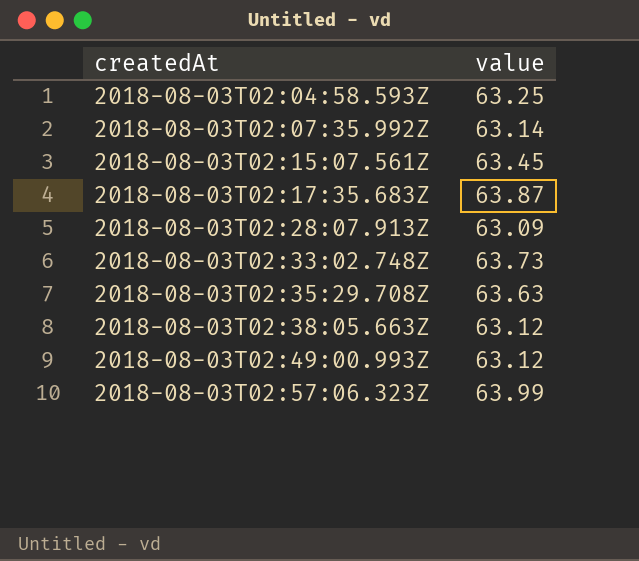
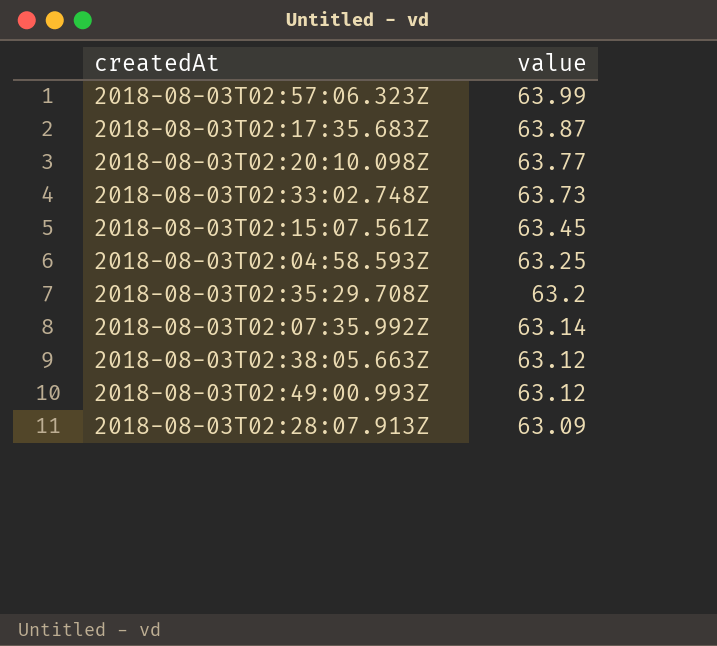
row order: createdAt ascending -> value descending
row 2018-08-03T02:20:10.098Z: none -> 63.77
2018-08-03T02:35:29.708Z | value: 63.63 -> 63.2

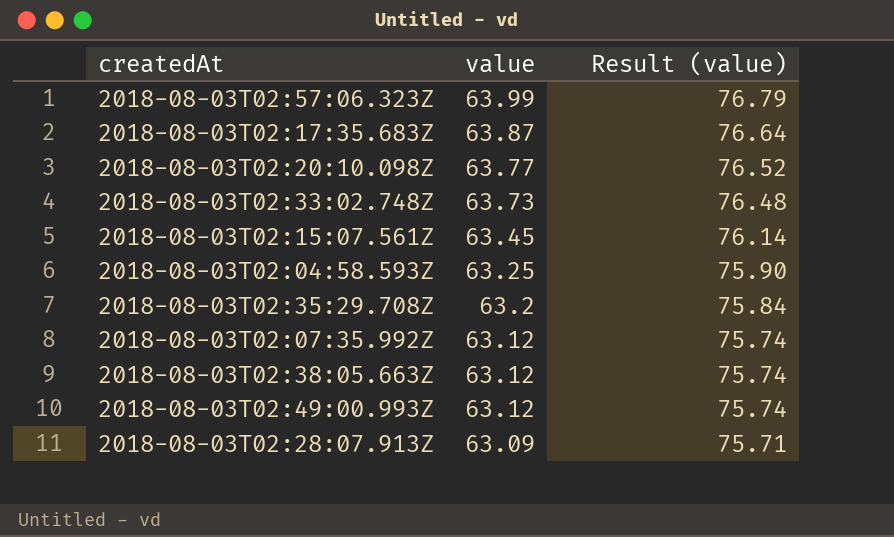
column Result (value) | formula: none -> [value] * 1.2
2018-08-03T02:07:35.992Z | value: 63.14 -> 63.12

